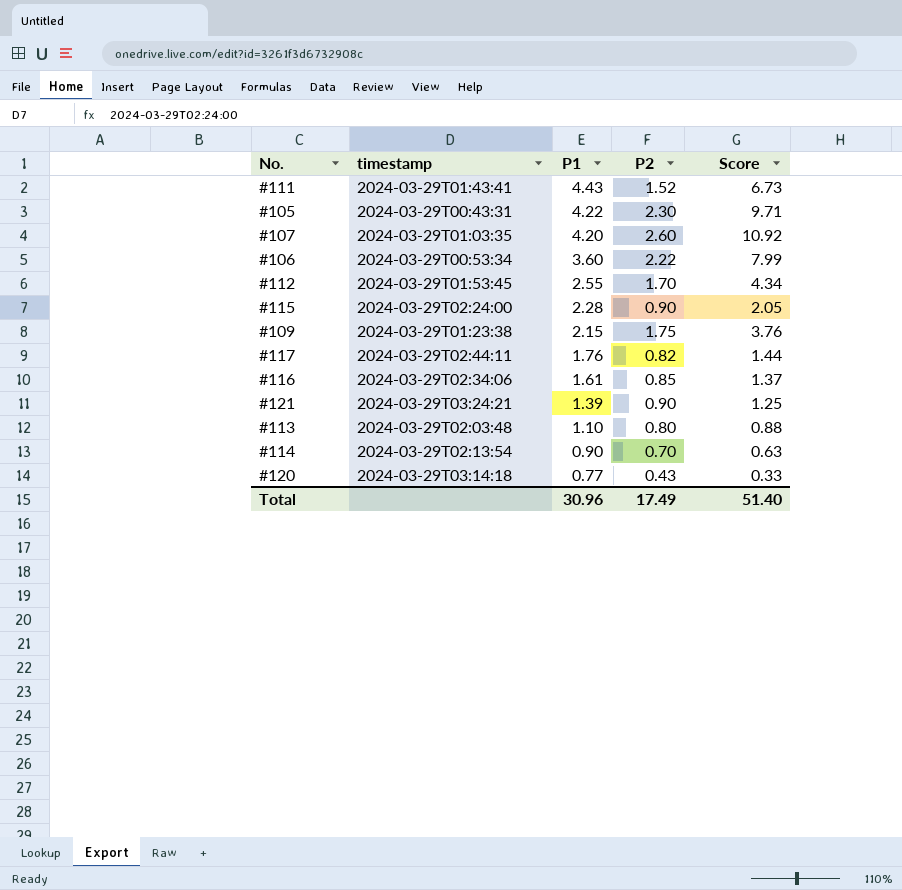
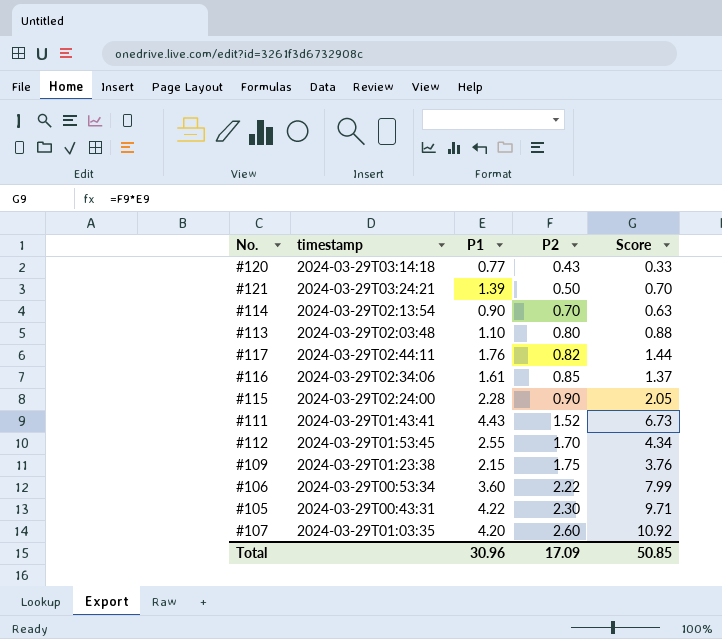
row order: P1 descending -> P2 ascending
#121 | P2: 0.90 -> 0.50
#121 | Score: 1.25 -> 0.70
Total | P2: 17.49 -> 17.09
Total | Score: 51.40 -> 50.85

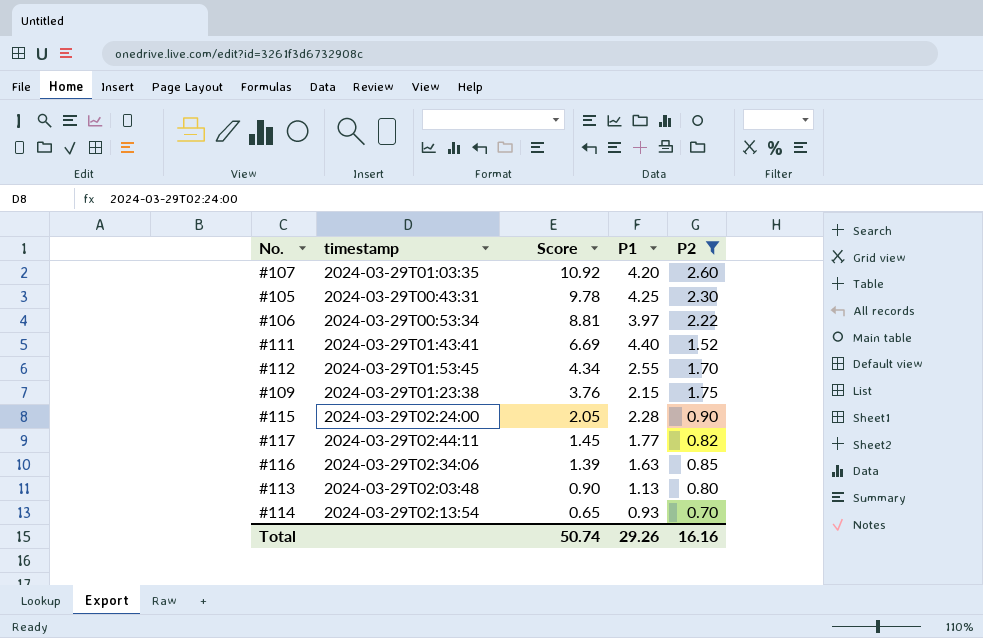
filter: none -> P2 >= 0.70
row order: P2 ascending -> Score descending
column Score | position: 5 -> 3
#105 | Score: 9.71 -> 9.78
#105 | P1: 4.22 -> 4.25
#106 | Score: 7.99 -> 8.81
#106 | P1: 3.60 -> 3.97
#111 | Score: 6.73 -> 6.69
#111 | P1: 4.43 -> 4.40
#117 | Score: 1.44 -> 1.45
#117 | P1: 1.76 -> 1.77
#116 | Score: 1.37 -> 1.39
#116 | P1: 1.61 -> 1.63
#113 | Score: 0.88 -> 0.90
#113 | P1: 1.10 -> 1.13
#114 | Score: 0.63 -> 0.65
#114 | P1: 0.90 -> 0.93
Total | Score: 50.85 -> 50.74
Total | P1: 30.96 -> 29.26
Total | P2: 17.09 -> 16.16

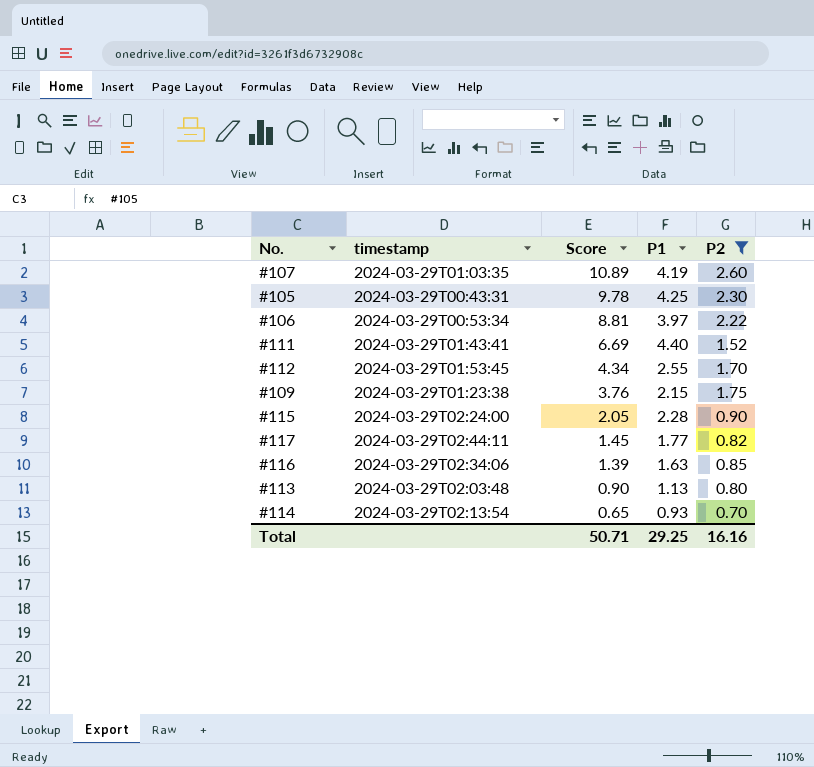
#107 | Score: 10.92 -> 10.89
#107 | P1: 4.20 -> 4.19
Total | Score: 50.74 -> 50.71
Total | P1: 29.26 -> 29.25

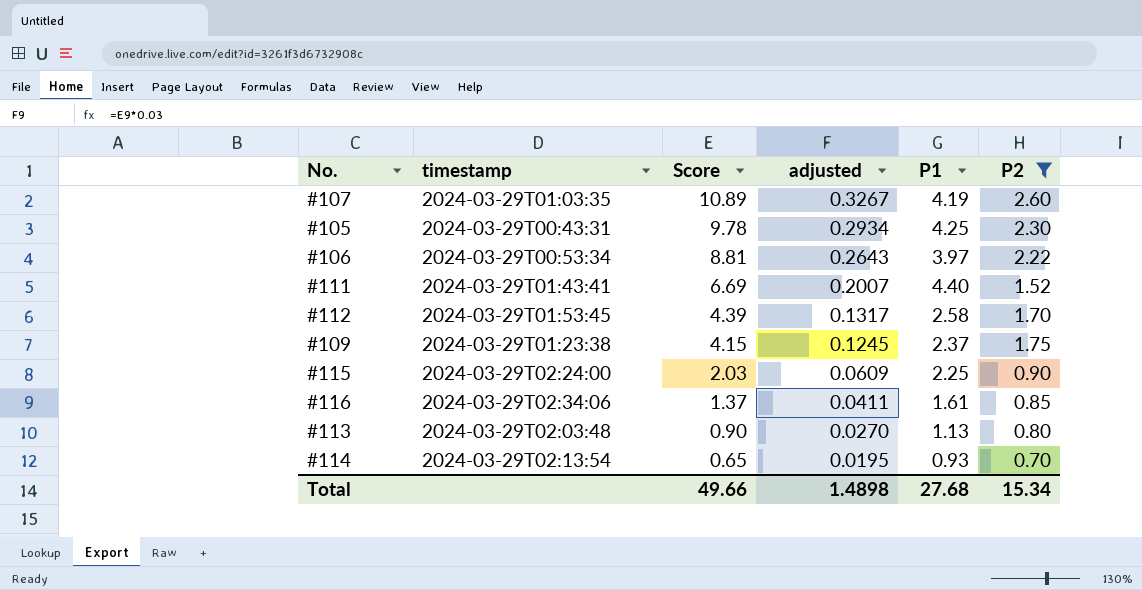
column adjusted | formula: none -> [Score] * 0.03
row #117: 2024-03-29T02:44:11 | 1.45 | 1.77 | 0.82 -> none
#112 | Score: 4.34 -> 4.39
#112 | P1: 2.55 -> 2.58
#109 | Score: 3.76 -> 4.15
#109 | P1: 2.15 -> 2.37
#115 | Score: 2.05 -> 2.03
#115 | P1: 2.28 -> 2.25
#116 | Score: 1.39 -> 1.37
#116 | P1: 1.63 -> 1.61
Total | Score: 50.71 -> 49.66
Total | P1: 29.25 -> 27.68
Total | P2: 16.16 -> 15.34

